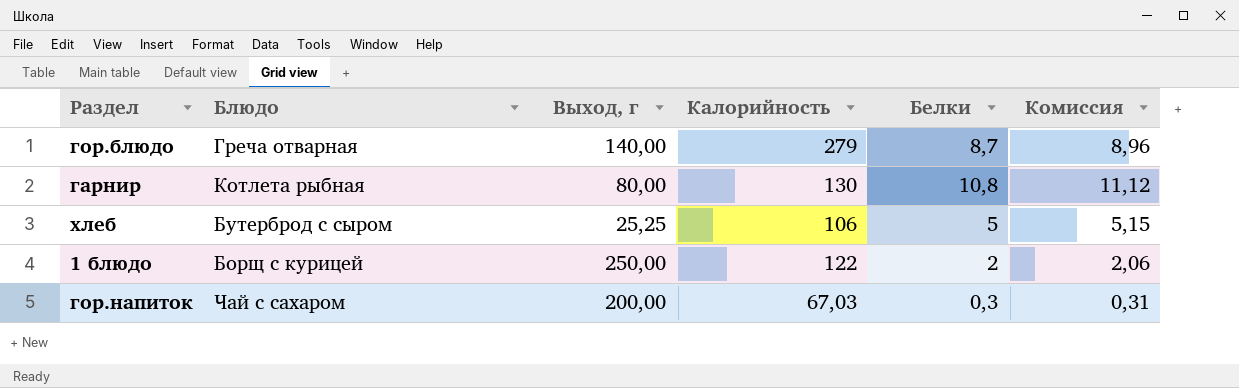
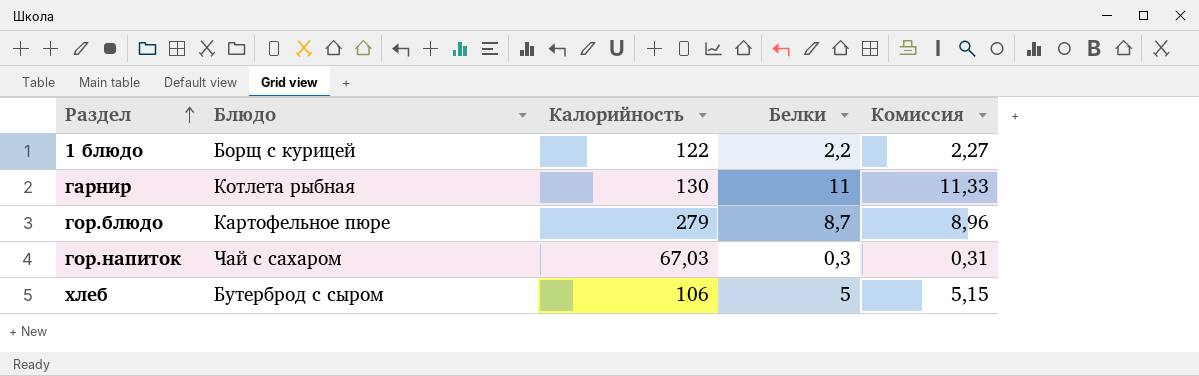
row order: none -> Раздел ascending
column Выход, г | position: 3 -> none
1 блюдо | Белки: 2 -> 2,2
1 блюдо | Комиссия: 2,06 -> 2,27
гарнир | Белки: 10,8 -> 11
гарнир | Комиссия: 11,12 -> 11,33
гор.блюдо | Блюдо: Греча отварная -> Картофельное пюре

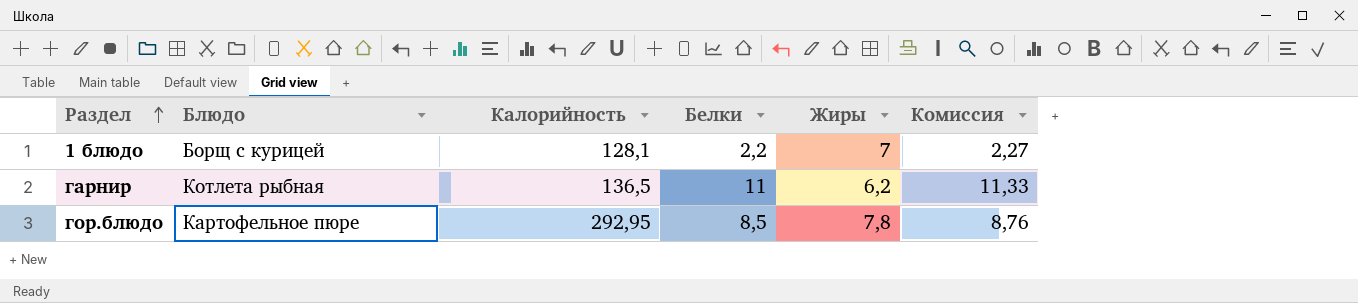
column Жиры | position: none -> 5
row гор.напиток: Чай с сахаром | 67,03 | 0,3 | 0,31 -> none
row хлеб: Бутерброд с сыром | 106 | 5 | 5,15 -> none
1 блюдо | Калорийность: 122 -> 128,1
гарнир | Калорийность: 130 -> 136,5
гор.блюдо | Калорийность: 279 -> 292,95
гор.блюдо | Белки: 8,7 -> 8,5
гор.блюдо | Комиссия: 8,96 -> 8,76

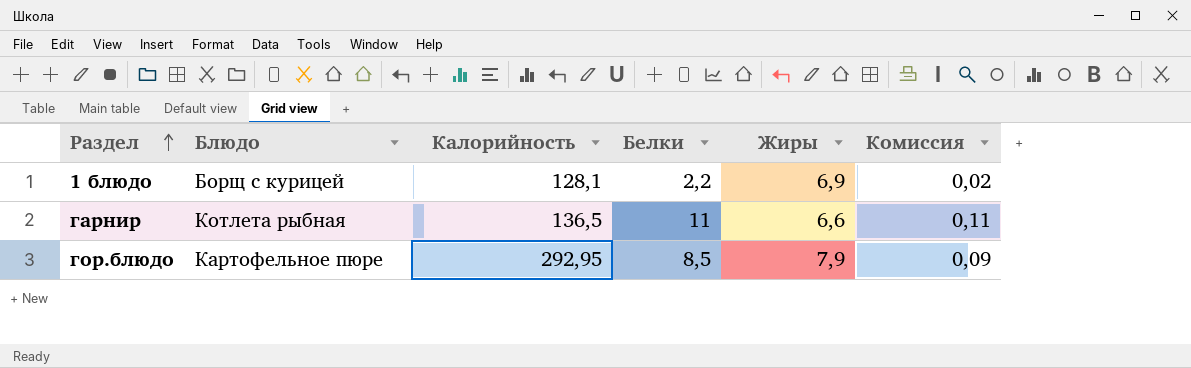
column Комиссия | formula: [Белки] * 1,03 -> [Белки] * 0,01
1 блюдо | Жиры: 7 -> 6,9
гарнир | Жиры: 6,2 -> 6,6
гор.блюдо | Жиры: 7,8 -> 7,9

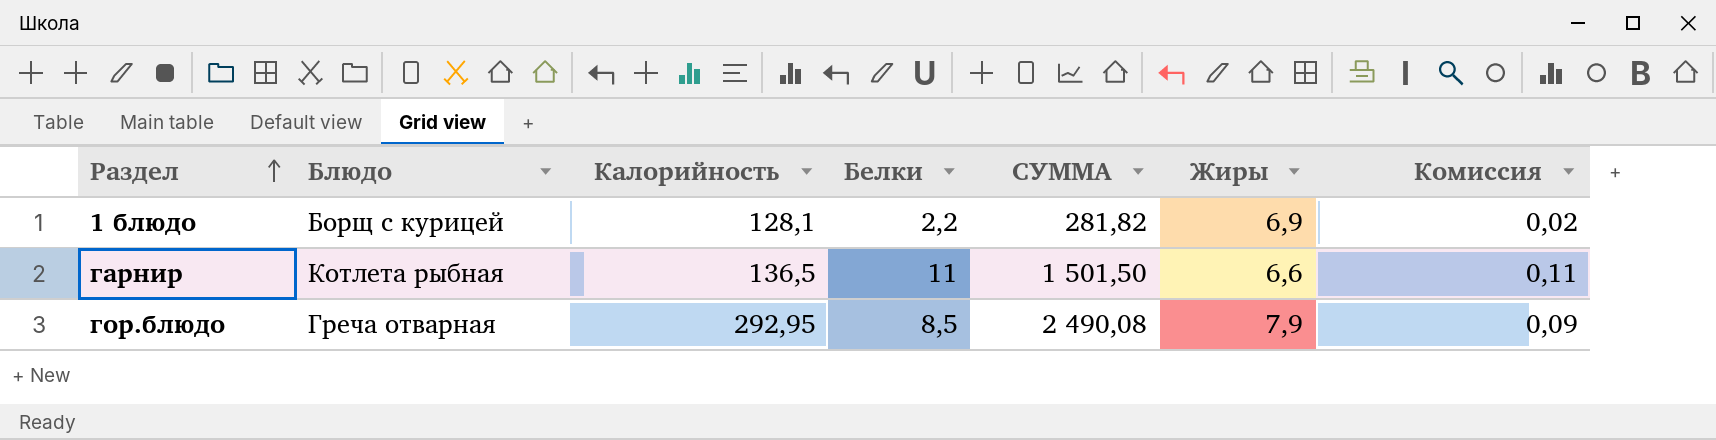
column СУММА | formula: none -> [Калорийность] * [Белки]
гор.блюдо | Блюдо: Картофельное пюре -> Греча отварная

